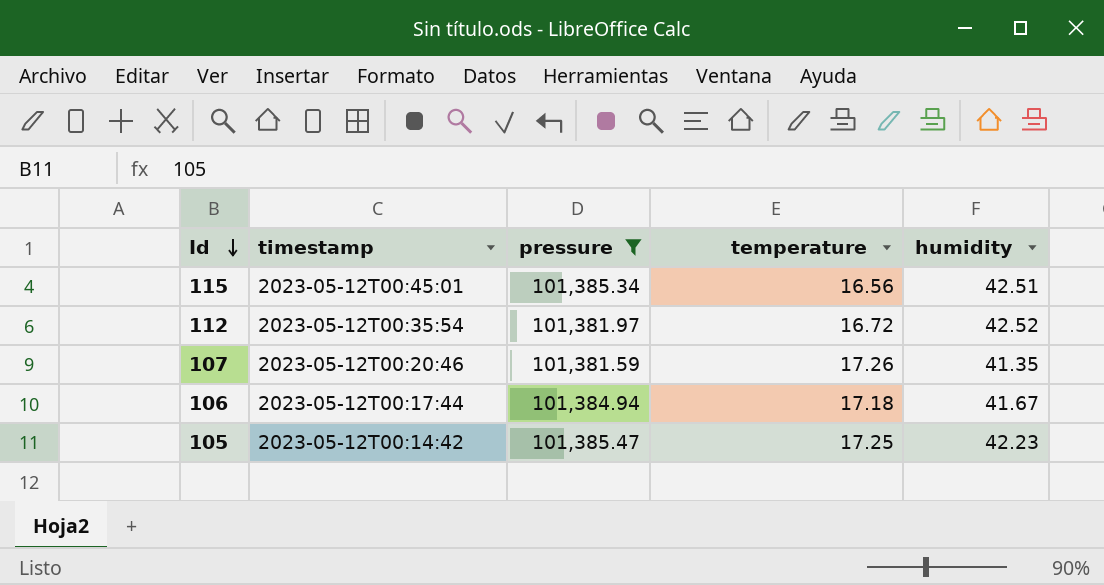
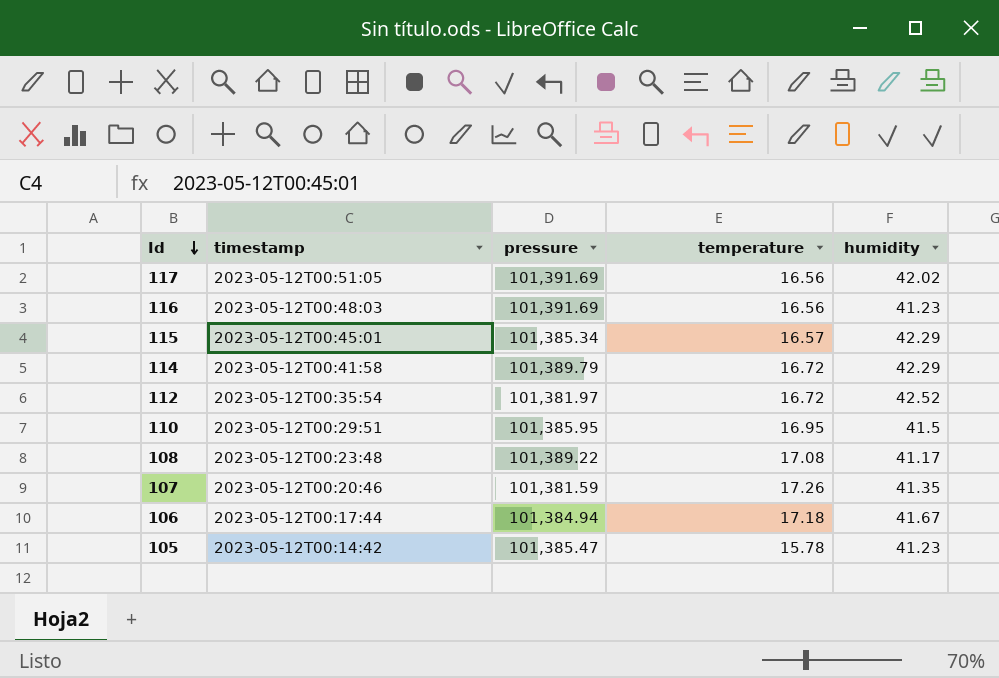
filter: pressure <= 101,385.47 -> none
115 | temperature: 16.56 -> 16.57
115 | humidity: 42.51 -> 42.29
105 | temperature: 17.25 -> 15.78
105 | humidity: 42.23 -> 41.23

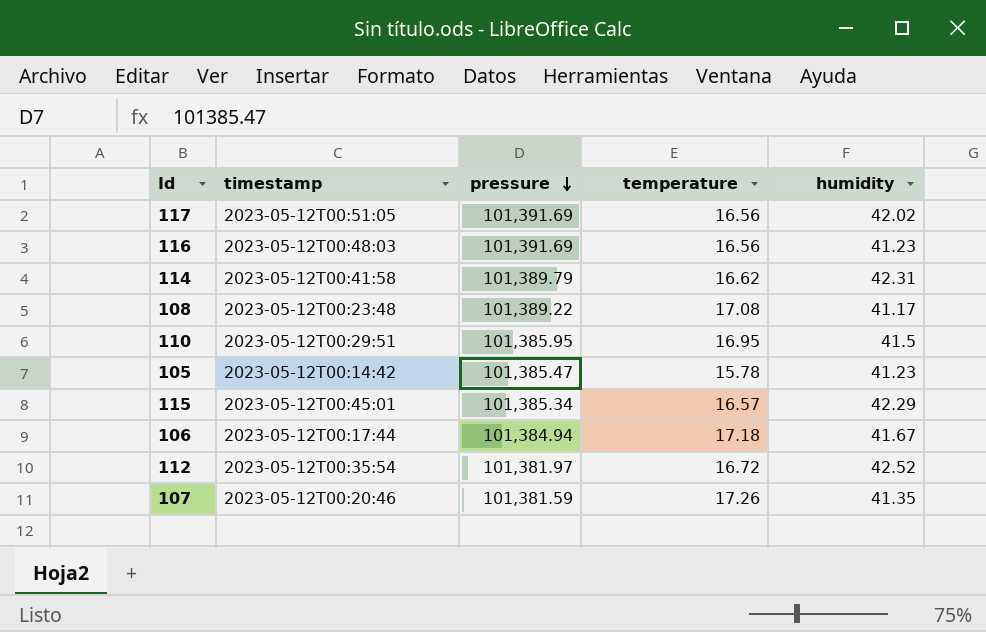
row order: Id descending -> pressure descending
114 | temperature: 16.72 -> 16.62
114 | humidity: 42.29 -> 42.31

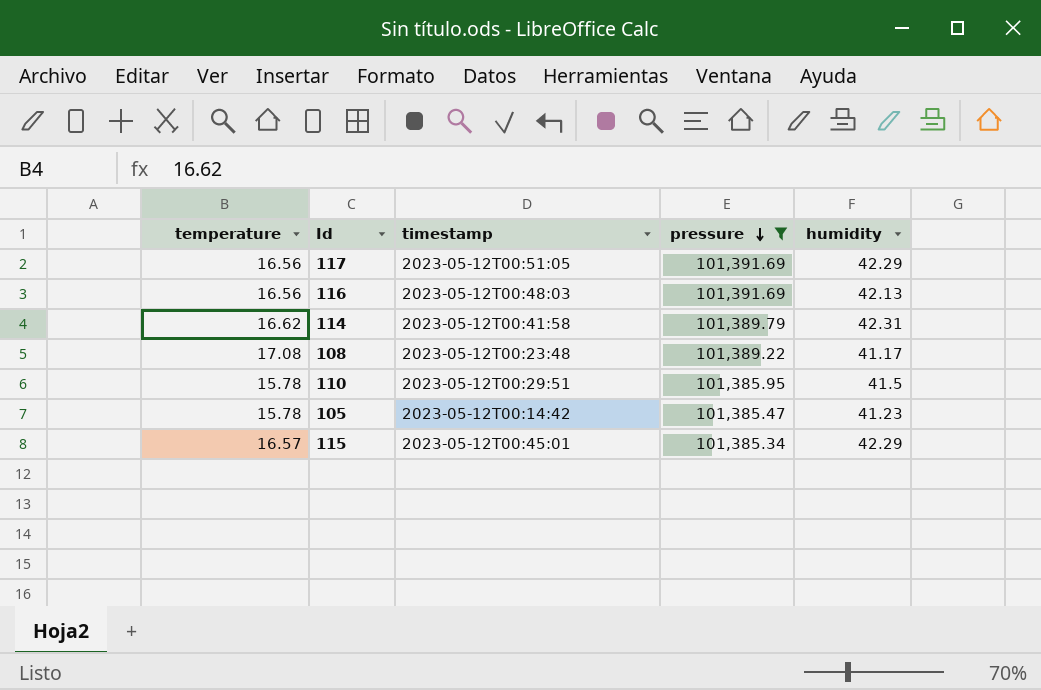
filter: none -> pressure >= 101,385.34
column temperature | position: 4 -> 1
117 | humidity: 42.02 -> 42.29
116 | humidity: 41.23 -> 42.13
110 | temperature: 16.95 -> 15.78

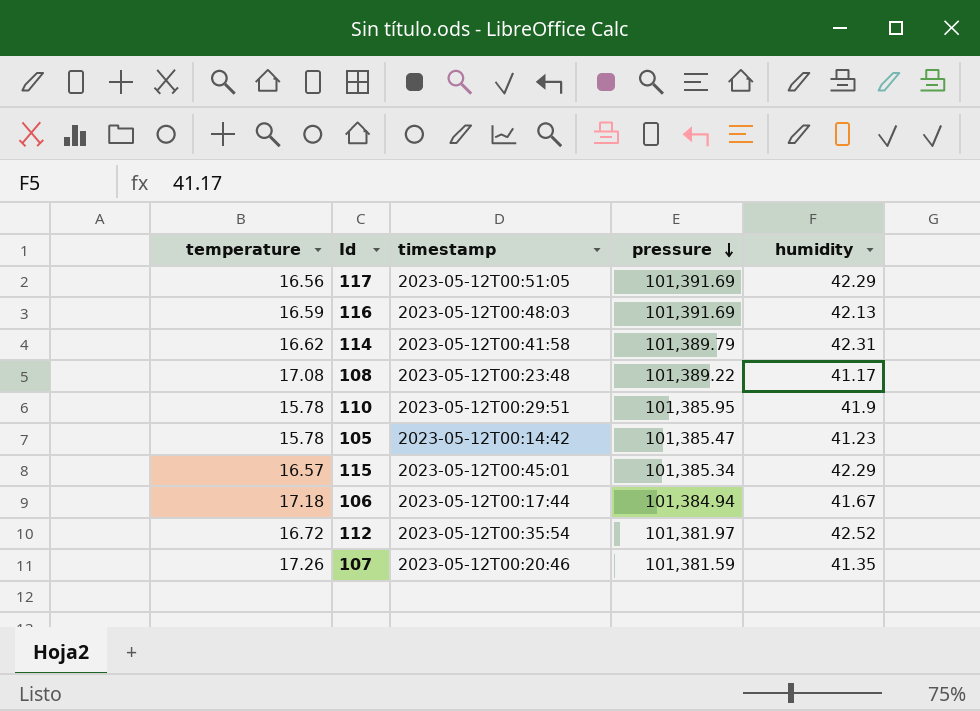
filter: pressure >= 101,385.34 -> none
116 | temperature: 16.56 -> 16.59
110 | humidity: 41.5 -> 41.9

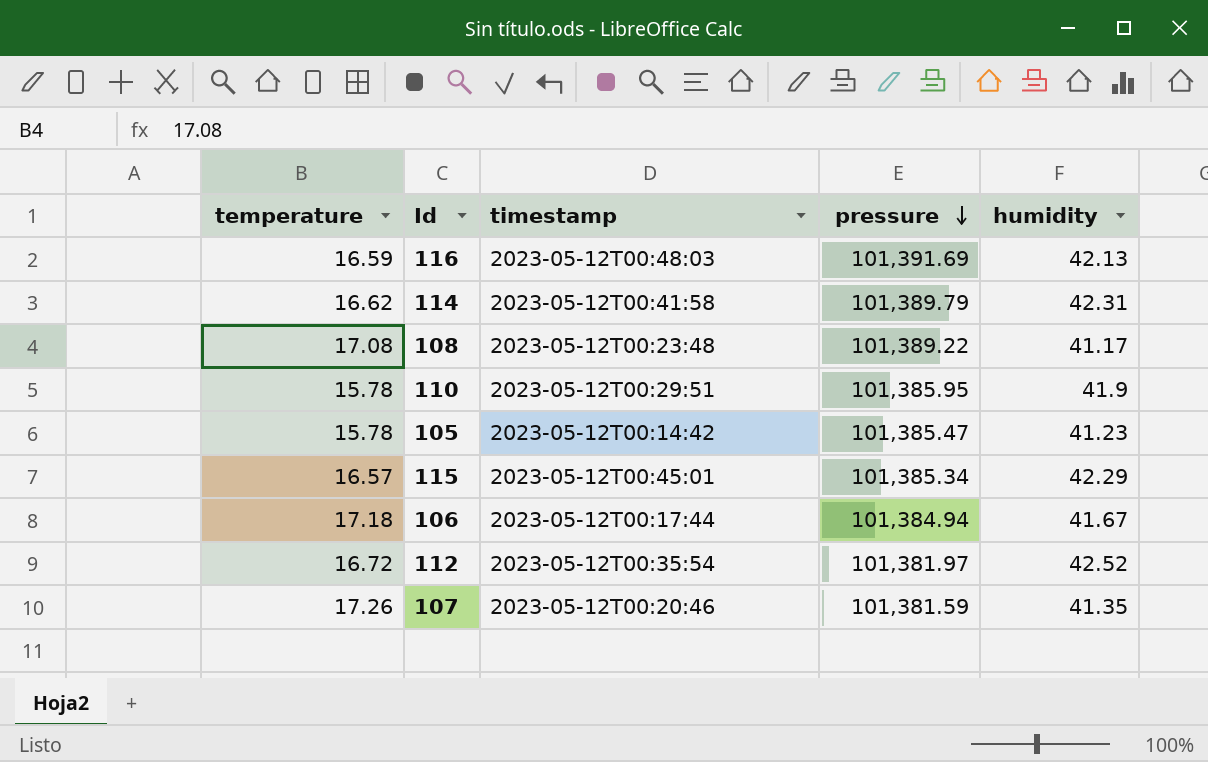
row 117: 16.56 | 2023-05-12T00:51:05 | 101,391.69 | 42.29 -> none

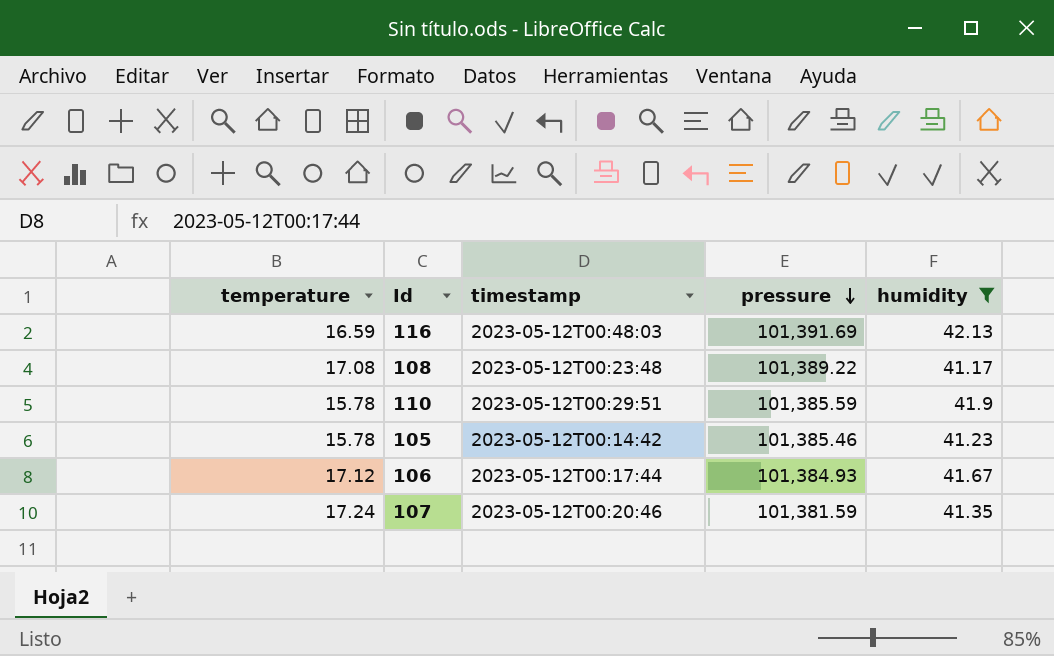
filter: none -> humidity <= 42.13
110 | pressure: 101,385.95 -> 101,385.59
105 | pressure: 101,385.47 -> 101,385.46
106 | temperature: 17.18 -> 17.12
106 | pressure: 101,384.94 -> 101,384.93
107 | temperature: 17.26 -> 17.24

